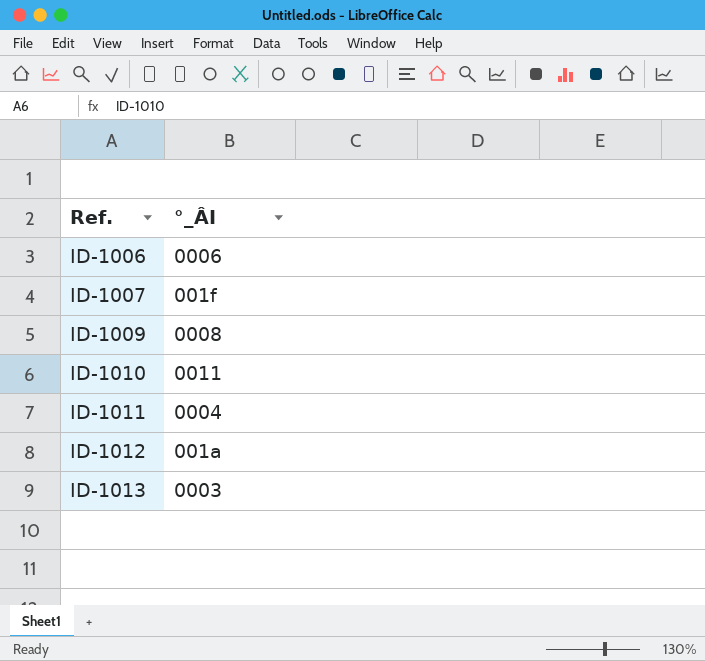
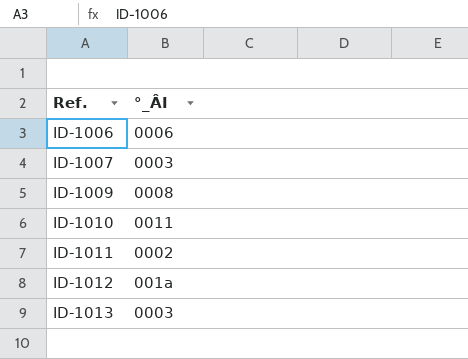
ID-1007 | °_ÂI: 001f -> 0003
ID-1011 | °_ÂI: 0004 -> 0002

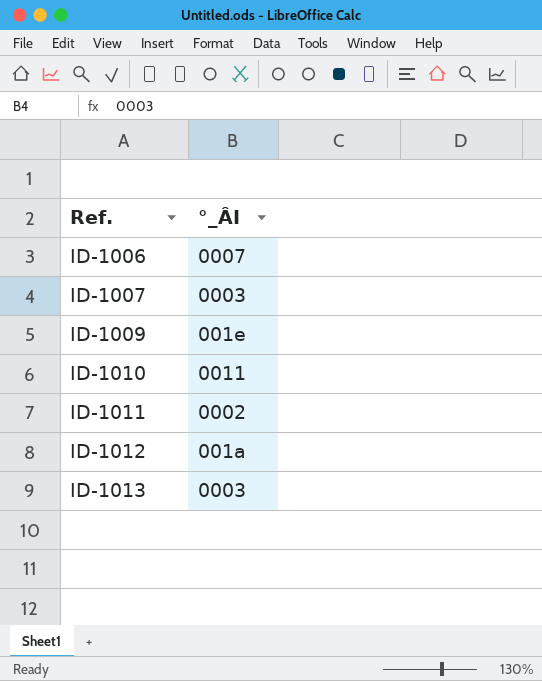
ID-1006 | °_ÂI: 0006 -> 0007
ID-1009 | °_ÂI: 0008 -> 001e

